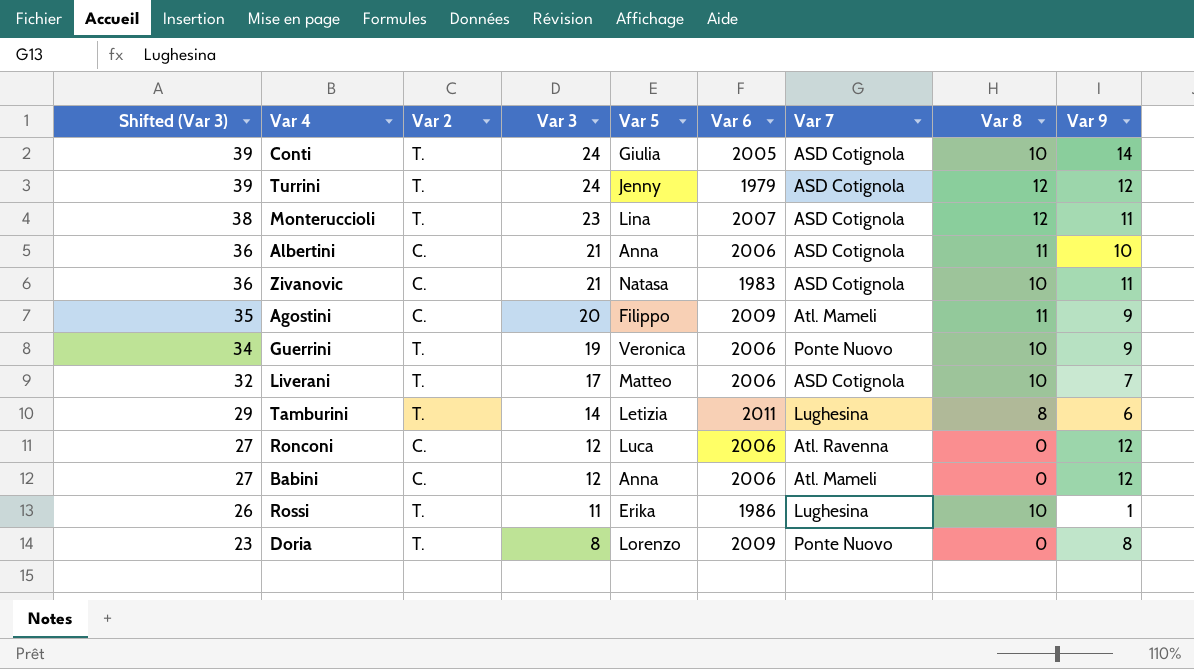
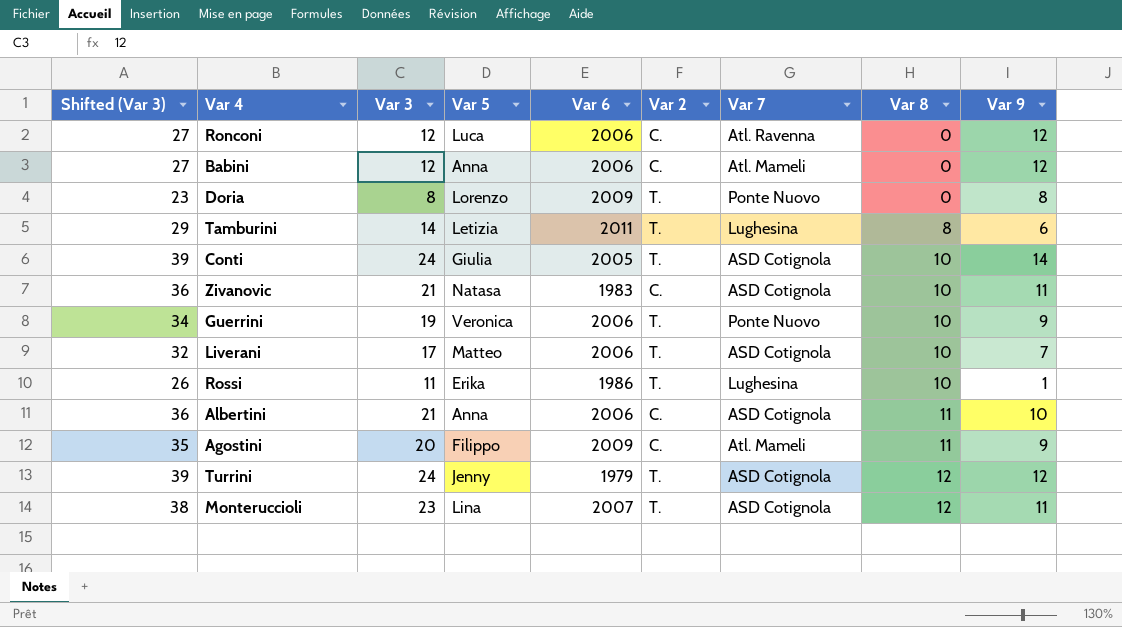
row order: Shifted (Var 3) descending -> Var 8 ascending
column Var 2 | position: 3 -> 6

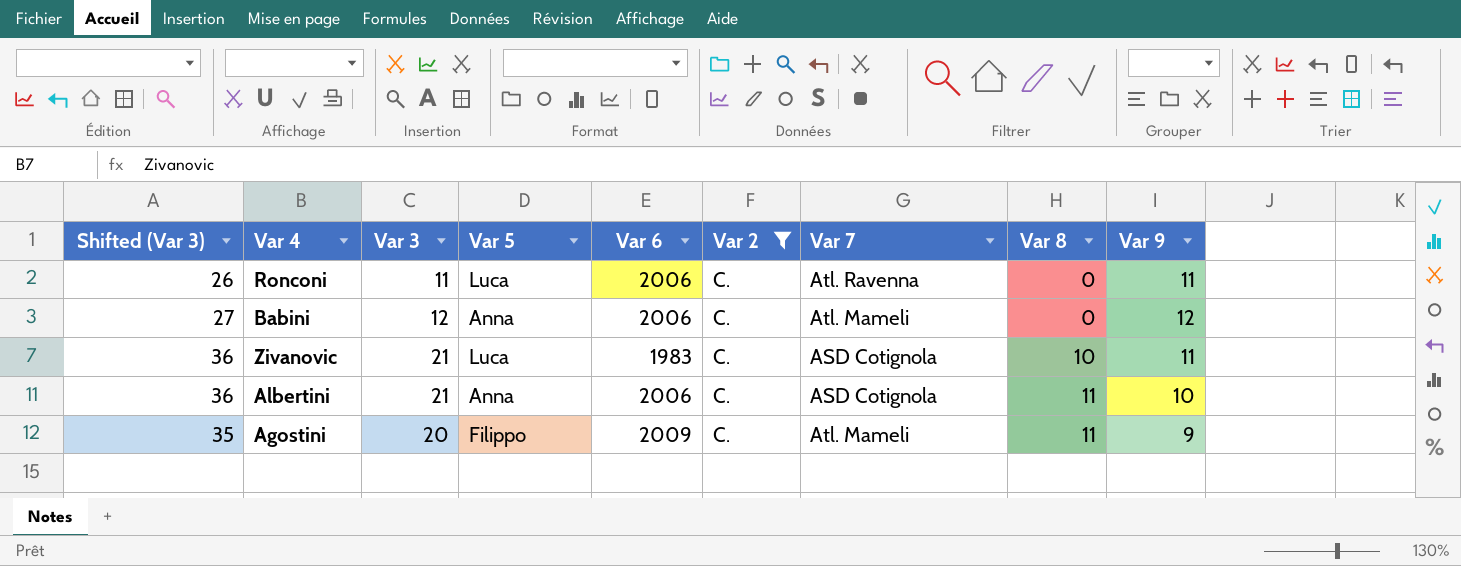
filter: none -> Var 2 = C.
Ronconi | Shifted (Var 3): 27 -> 26
Ronconi | Var 3: 12 -> 11
Ronconi | Var 9: 12 -> 11
Zivanovic | Var 5: Natasa -> Luca

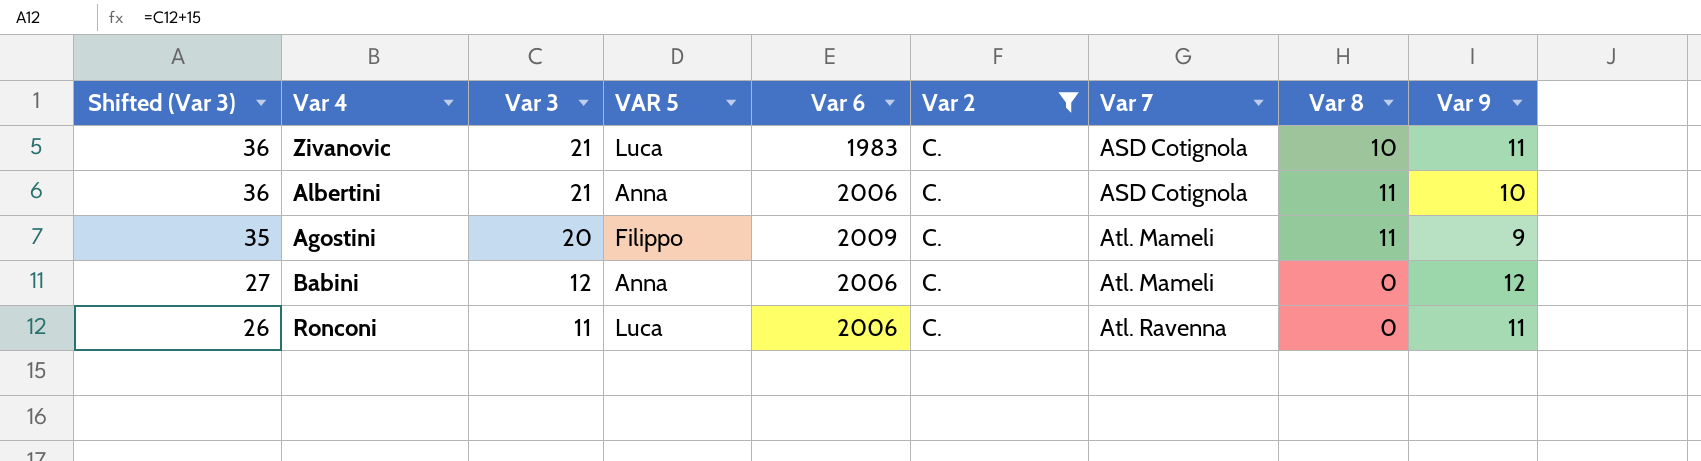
row order: Var 8 ascending -> Shifted (Var 3) descending
column name: Var 5 -> VAR 5

